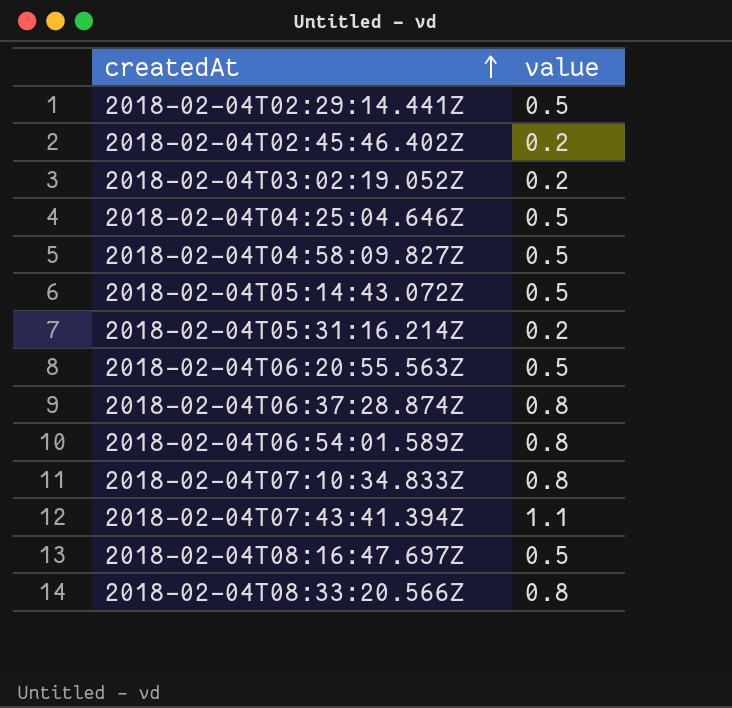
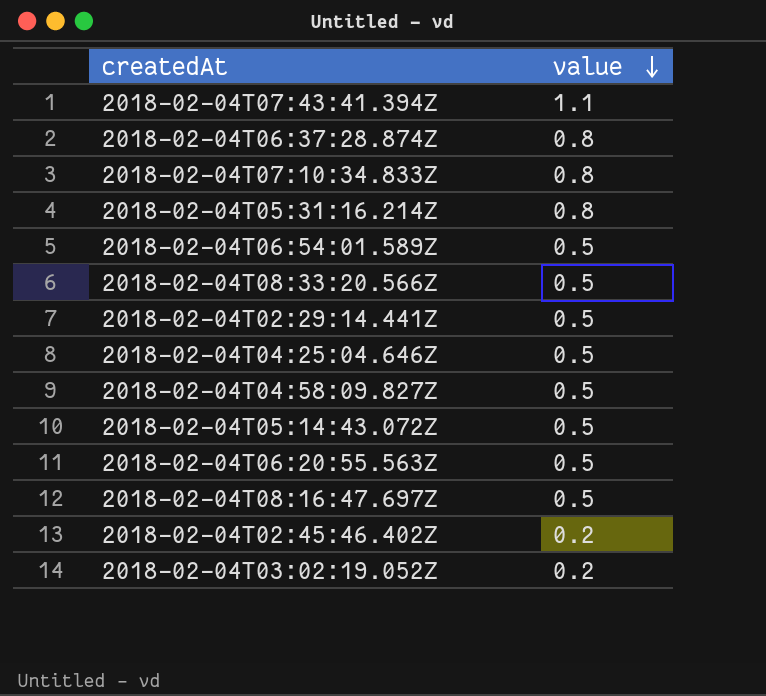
row order: createdAt ascending -> value descending
2018-02-04T05:31:16.214Z | value: 0.2 -> 0.8
2018-02-04T06:54:01.589Z | value: 0.8 -> 0.5
2018-02-04T08:33:20.566Z | value: 0.8 -> 0.5

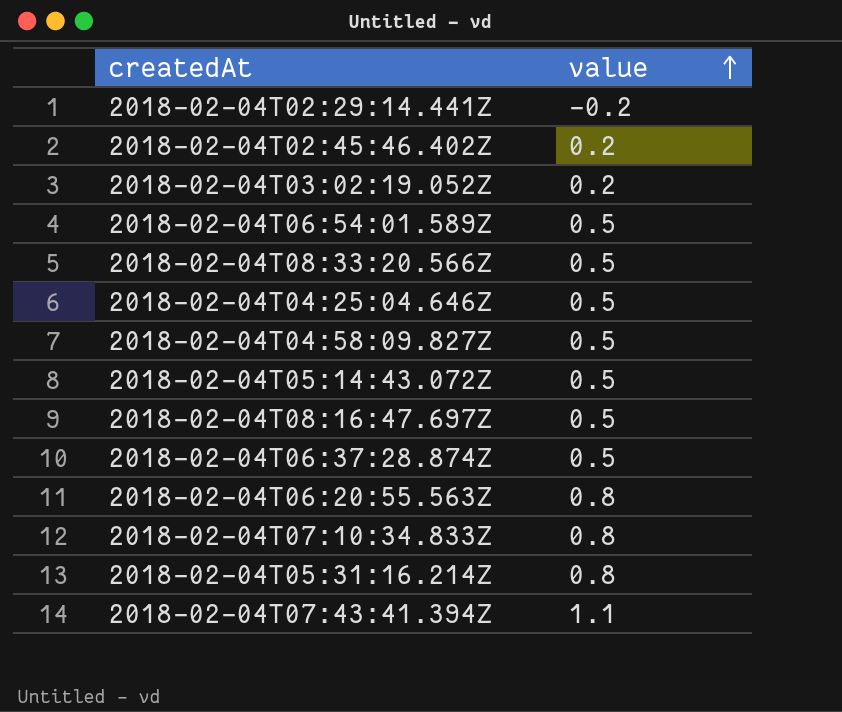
row order: value descending -> value ascending
2018-02-04T02:29:14.441Z | value: 0.5 -> -0.2
2018-02-04T06:37:28.874Z | value: 0.8 -> 0.5
2018-02-04T06:20:55.563Z | value: 0.5 -> 0.8

